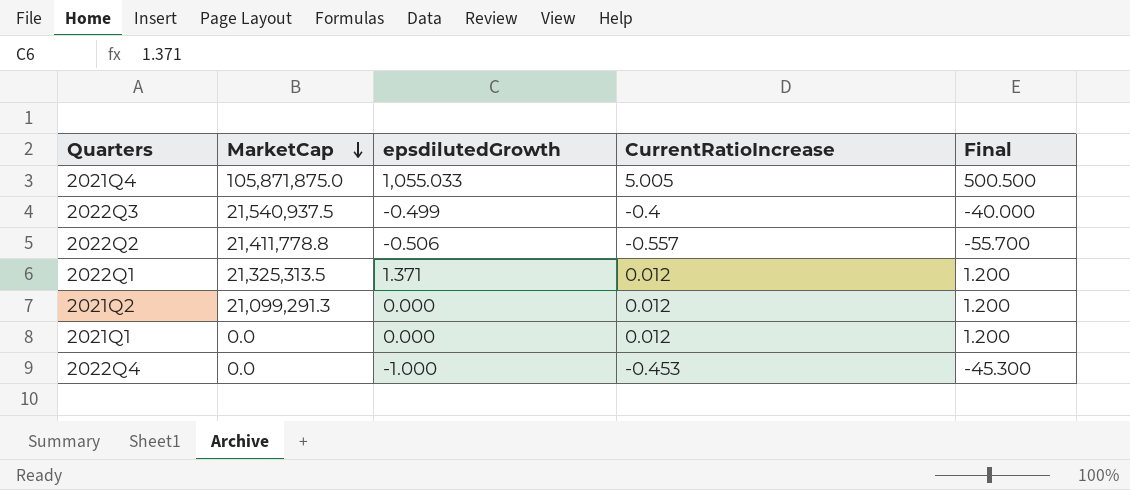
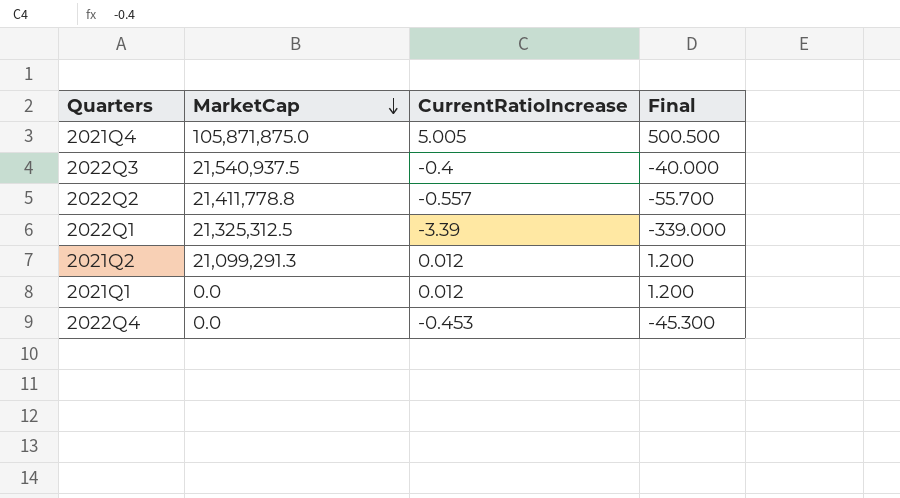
column epsdilutedGrowth | position: 3 -> none
2022Q1 | MarketCap: 21,325,313.5 -> 21,325,312.5
2022Q1 | CurrentRatioIncrease: 0.012 -> -3.39
2022Q1 | Final: 1.200 -> -339.000

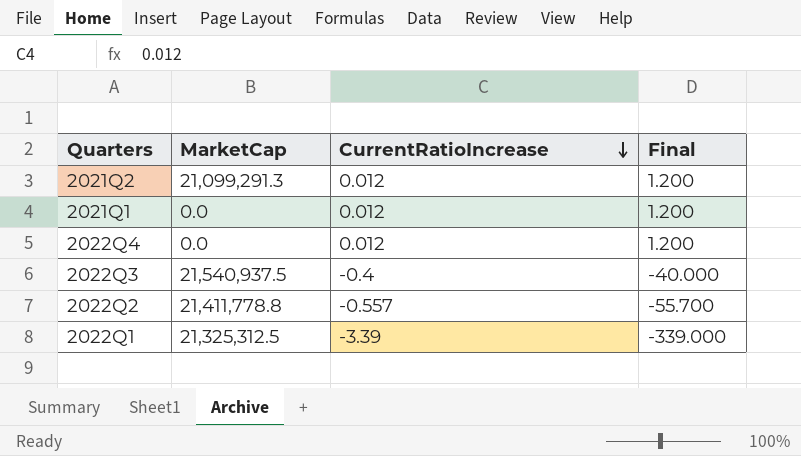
row order: MarketCap descending -> CurrentRatioIncrease descending
row 2021Q4: 105,871,875.0 | 5.005 | 500.500 -> none
2022Q4 | CurrentRatioIncrease: -0.453 -> 0.012
2022Q4 | Final: -45.300 -> 1.200

